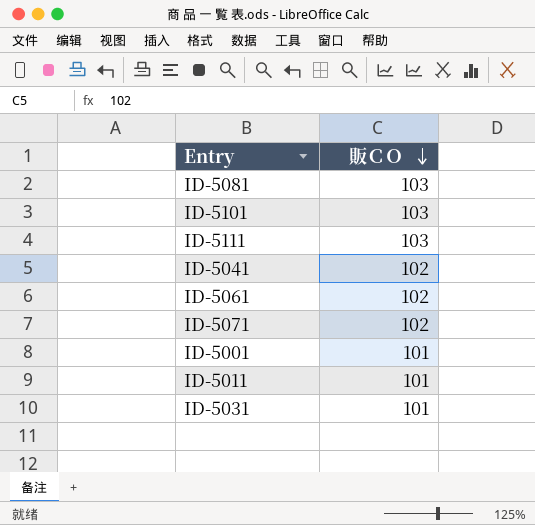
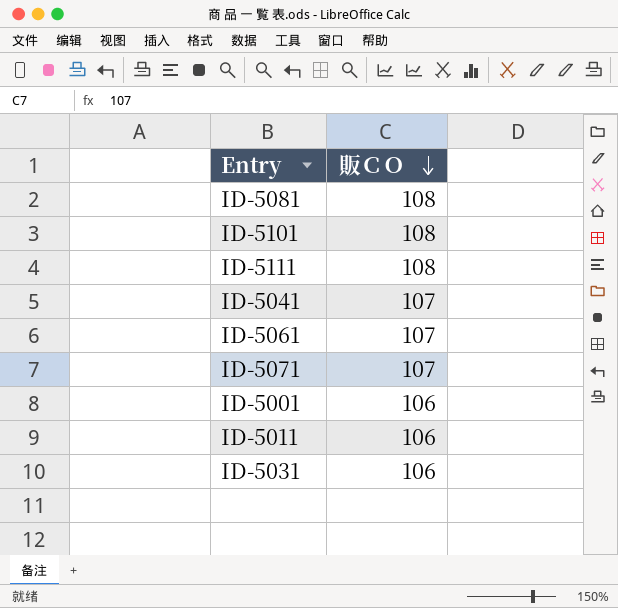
ID-5081 | 販ＣＯ: 103 -> 108
ID-5101 | 販ＣＯ: 103 -> 108
ID-5111 | 販ＣＯ: 103 -> 108
ID-5041 | 販ＣＯ: 102 -> 107
ID-5061 | 販ＣＯ: 102 -> 107
ID-5071 | 販ＣＯ: 102 -> 107
ID-5001 | 販ＣＯ: 101 -> 106
ID-5011 | 販ＣＯ: 101 -> 106
ID-5031 | 販ＣＯ: 101 -> 106

